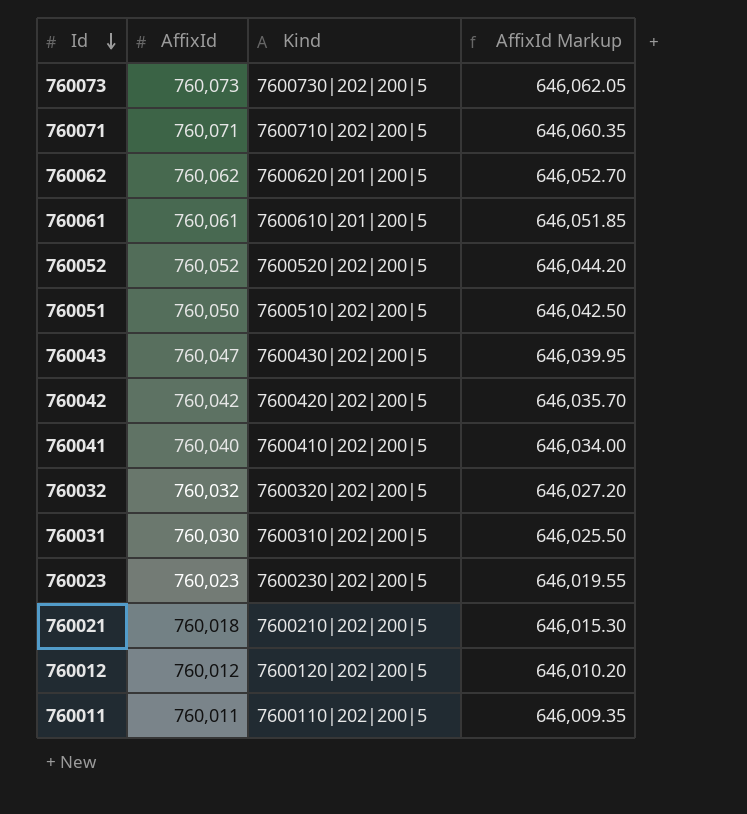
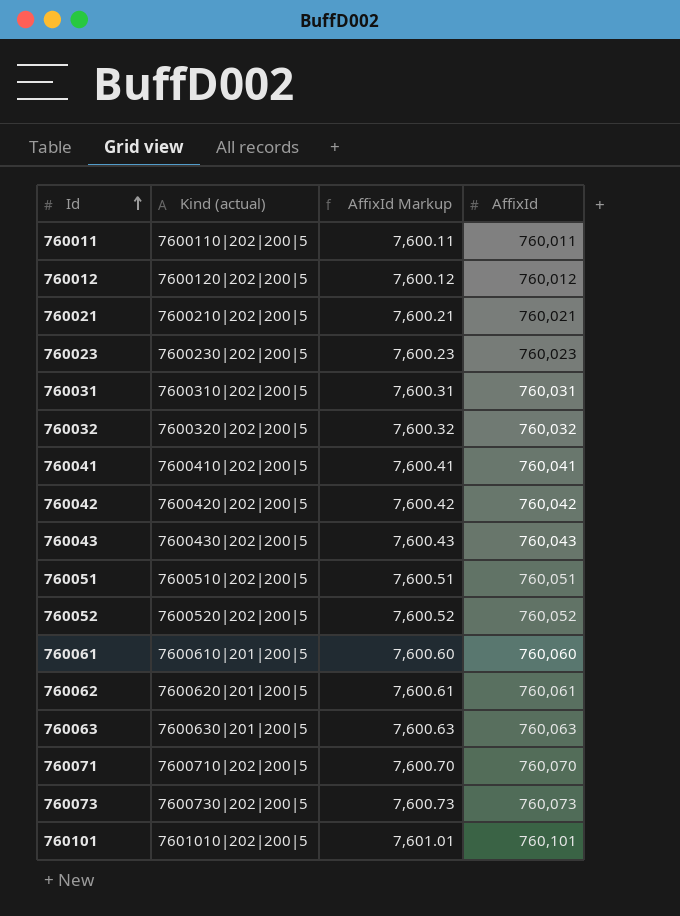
row order: Id descending -> Id ascending
column name: Kind -> Kind (actual)
column AffixId Markup | formula: [AffixId] * 0.85 -> [AffixId] * 0.01
column AffixId | position: 2 -> 4
760021 | AffixId: 760,018 -> 760,021
760031 | AffixId: 760,030 -> 760,031
760041 | AffixId: 760,040 -> 760,041
760043 | AffixId: 760,047 -> 760,043
760051 | AffixId: 760,050 -> 760,051
760061 | AffixId: 760,061 -> 760,060
760062 | AffixId: 760,062 -> 760,061
row 760063: none -> 7600630|201|200|5 | 7,600.63 | 760,063
760071 | AffixId: 760,071 -> 760,070
row 760101: none -> 7601010|202|200|5 | 7,601.01 | 760,101

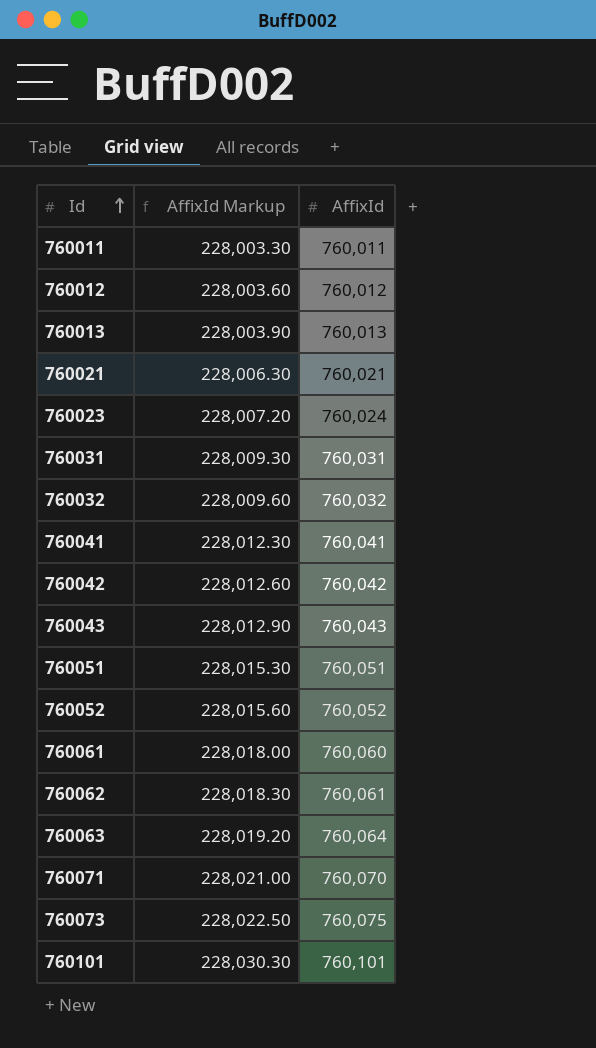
column Kind (actual) | position: 2 -> none
column AffixId Markup | formula: [AffixId] * 0.01 -> [AffixId] * 0.3
row 760013: none -> 228,003.90 | 760,013
760023 | AffixId: 760,023 -> 760,024
760063 | AffixId: 760,063 -> 760,064
760073 | AffixId: 760,073 -> 760,075

